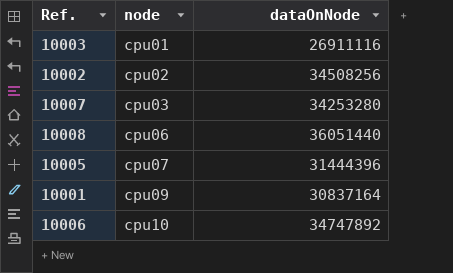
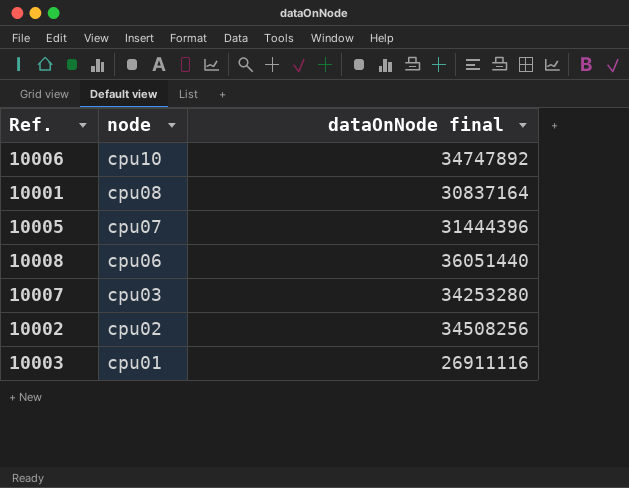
row order: node ascending -> node descending
column name: dataOnNode -> dataOnNode final
10001 | node: cpu09 -> cpu08

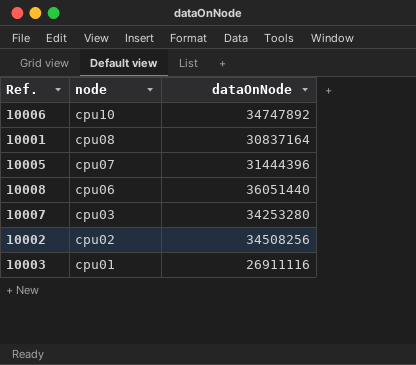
column name: dataOnNode final -> dataOnNode

